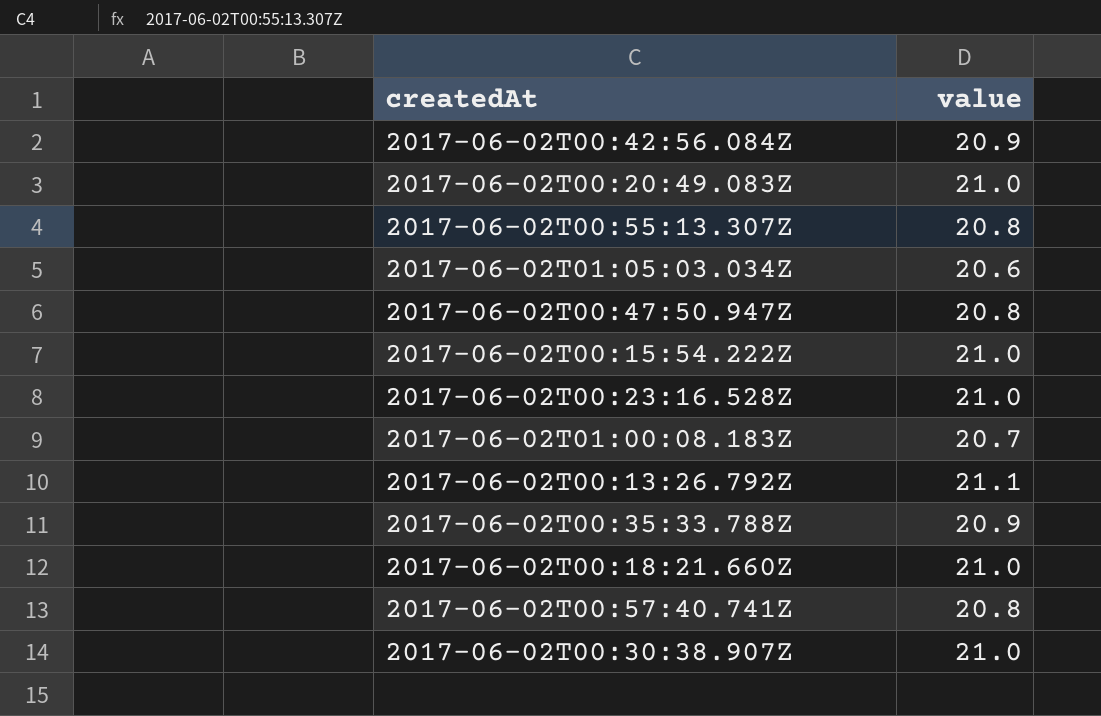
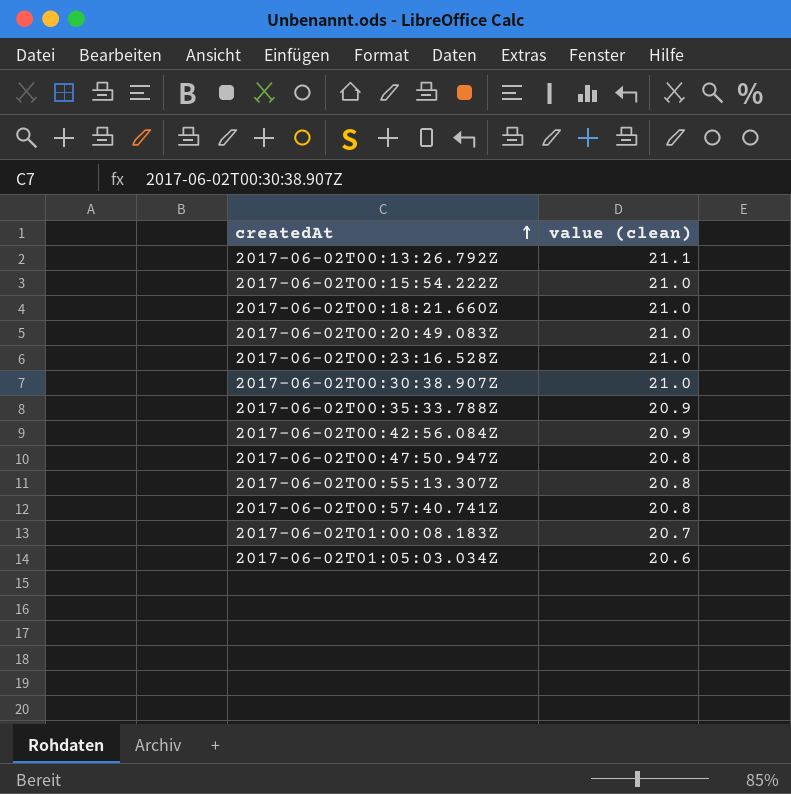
row order: none -> createdAt ascending
column name: value -> value (clean)

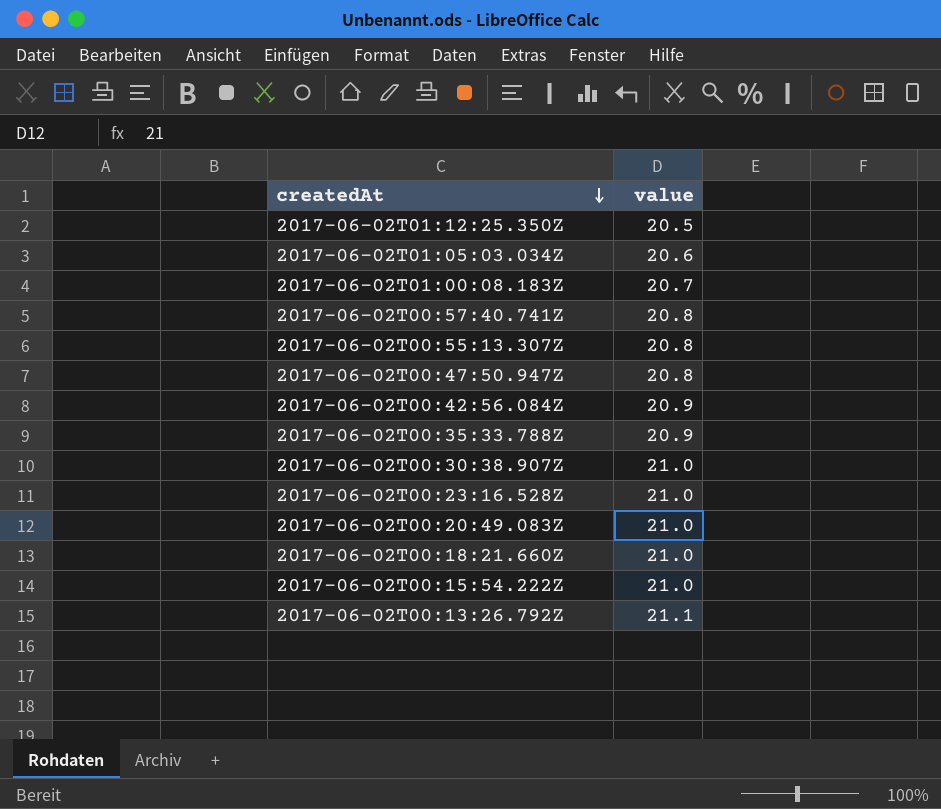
row order: createdAt ascending -> createdAt descending
column name: value (clean) -> value
row 2017-06-02T01:12:25.350Z: none -> 20.5

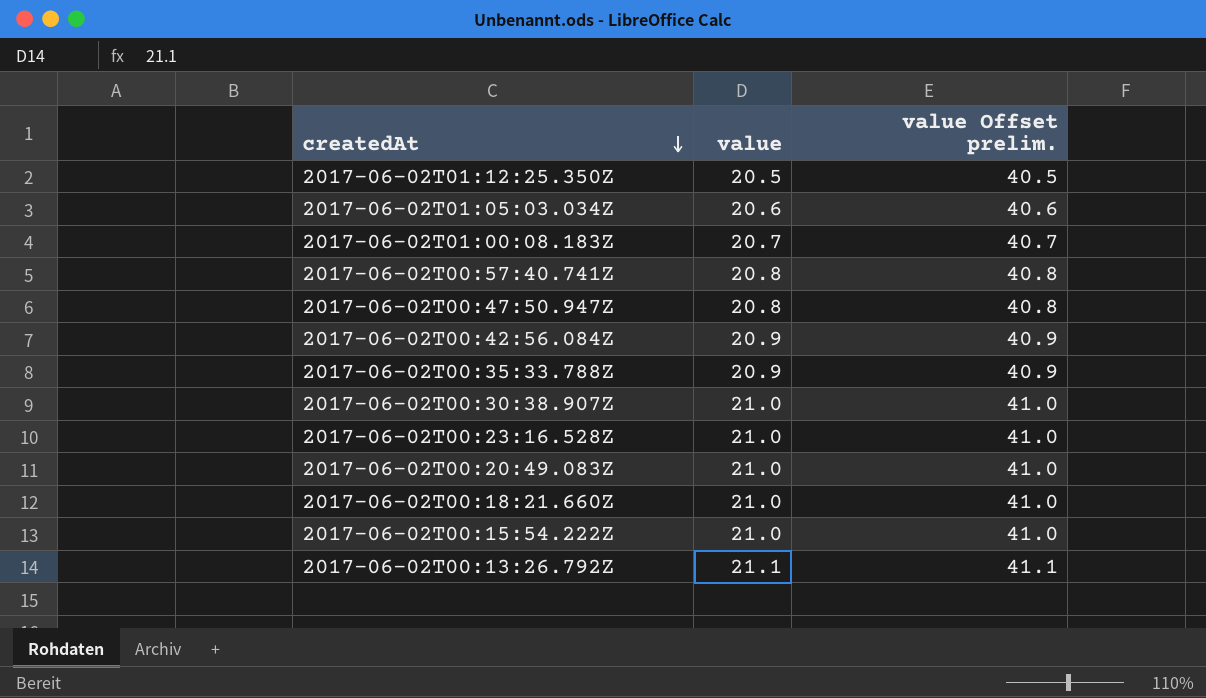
column value Offset prelim. | formula: none -> [value] + 20
row 2017-06-02T00:55:13.307Z: 20.8 -> none

